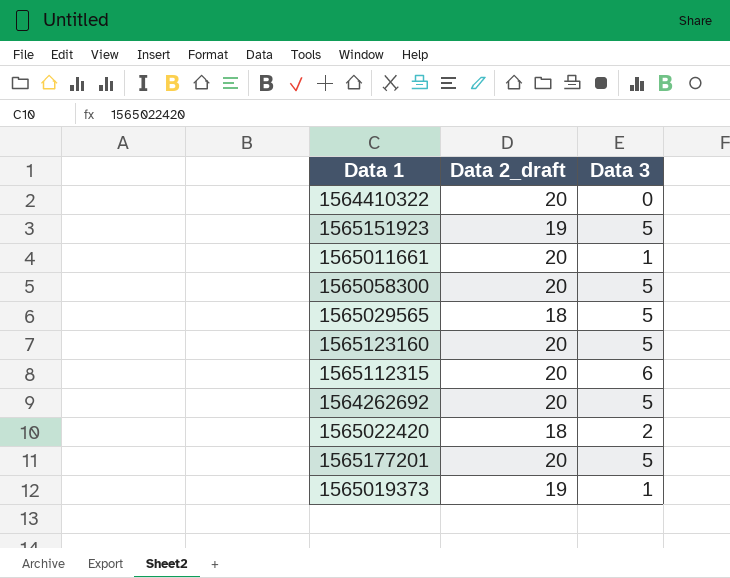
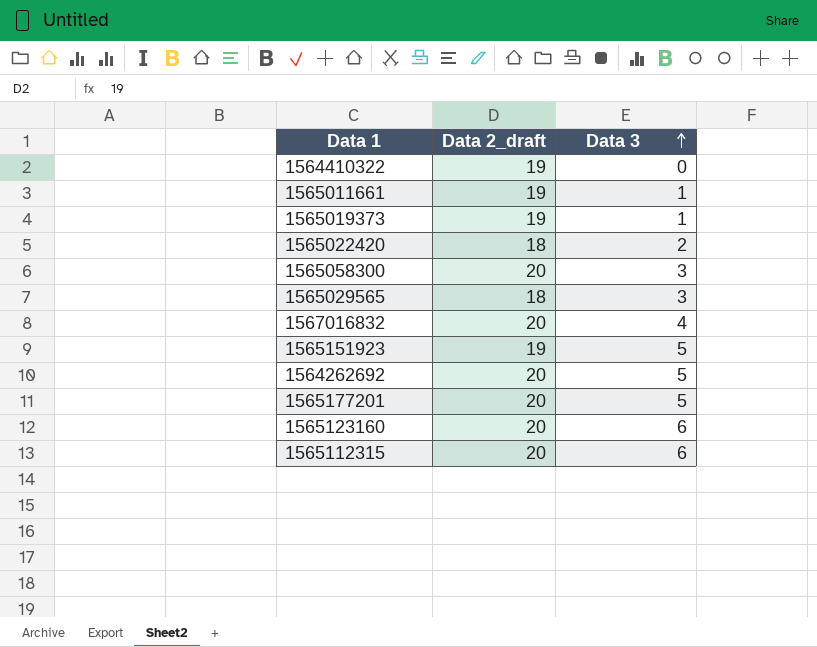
row order: none -> Data 3 ascending
1564410322 | Data 2_draft: 20 -> 19
1565011661 | Data 2_draft: 20 -> 19
1565058300 | Data 3: 5 -> 3
1565029565 | Data 3: 5 -> 3
row 1567016832: none -> 20 | 4
1565123160 | Data 3: 5 -> 6

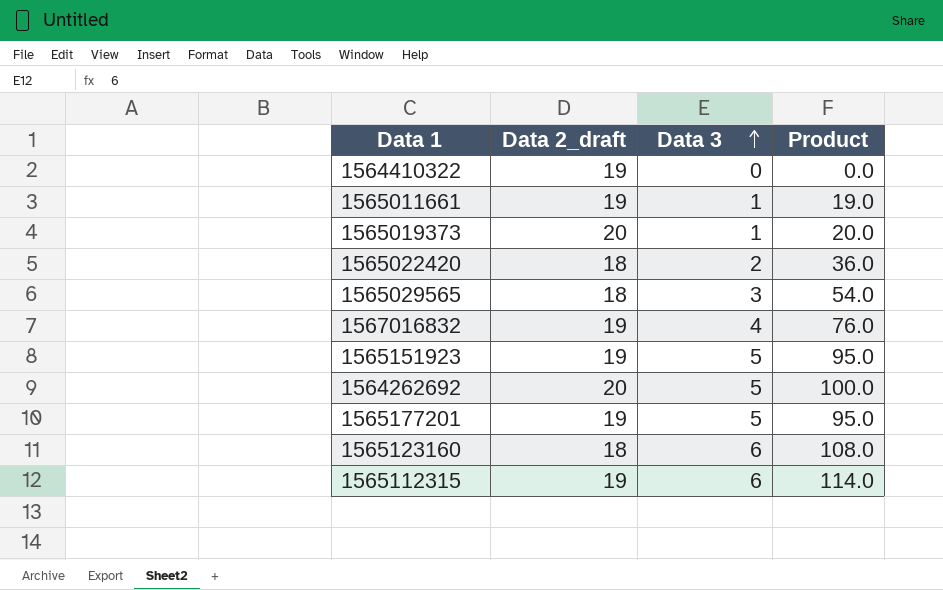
column Product | formula: none -> [Data 2_draft] * [Data 3]
row 1565058300: 20 | 3 -> none
1565019373 | Data 2_draft: 19 -> 20
1567016832 | Data 2_draft: 20 -> 19
1565177201 | Data 2_draft: 20 -> 19
1565123160 | Data 2_draft: 20 -> 18
1565112315 | Data 2_draft: 20 -> 19

